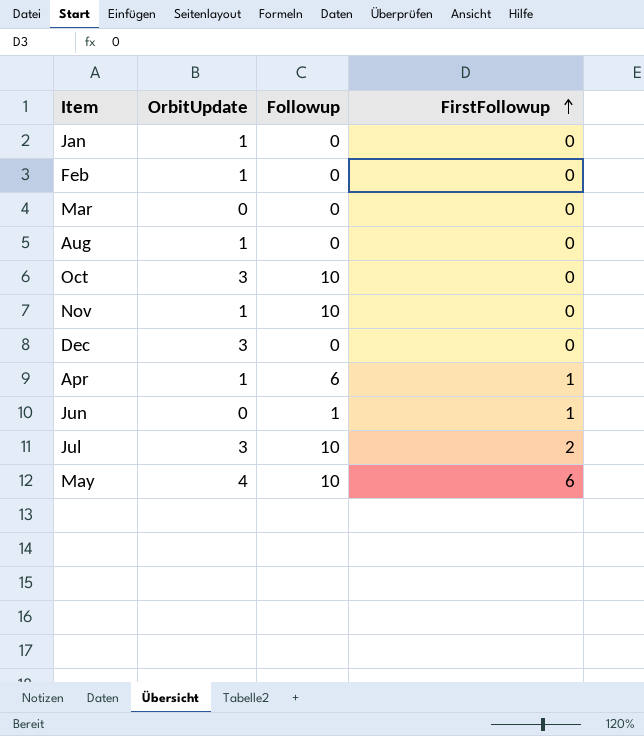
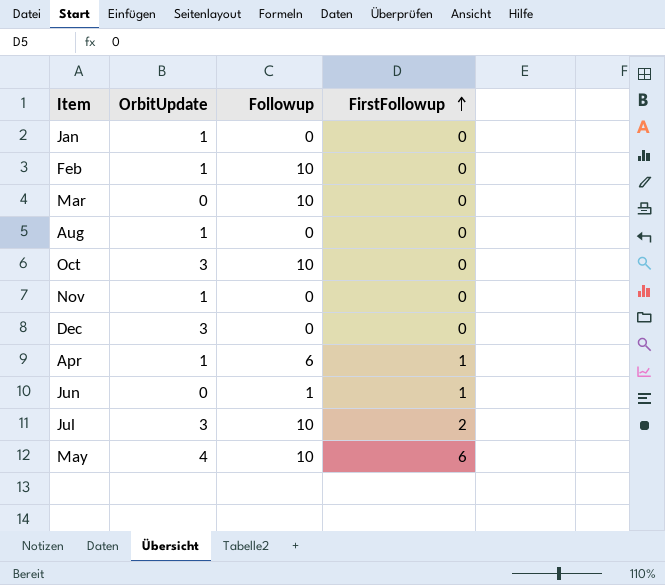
Feb | Followup: 0 -> 10
Mar | Followup: 0 -> 10
Nov | Followup: 10 -> 0

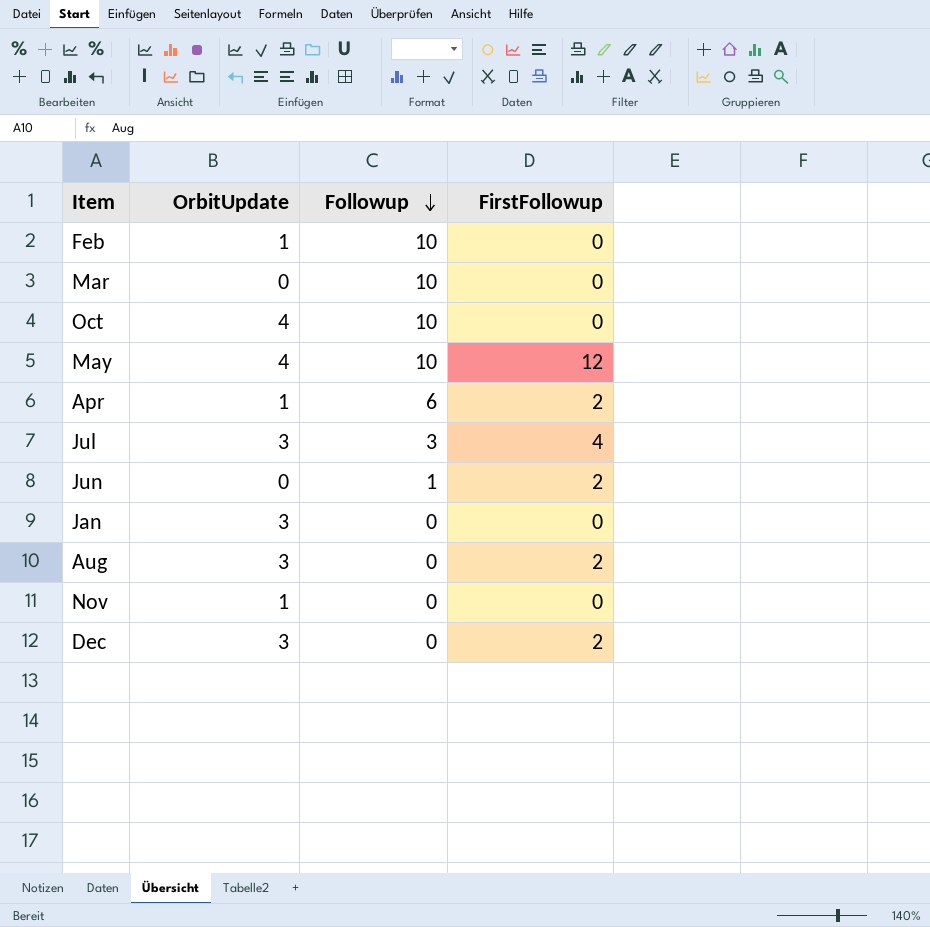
row order: FirstFollowup ascending -> Followup descending
Oct | OrbitUpdate: 3 -> 4
May | FirstFollowup: 6 -> 12
Apr | FirstFollowup: 1 -> 2
Jul | Followup: 10 -> 3
Jul | FirstFollowup: 2 -> 4
Jun | FirstFollowup: 1 -> 2
Jan | OrbitUpdate: 1 -> 3
Aug | OrbitUpdate: 1 -> 3
Aug | FirstFollowup: 0 -> 2
Dec | FirstFollowup: 0 -> 2

